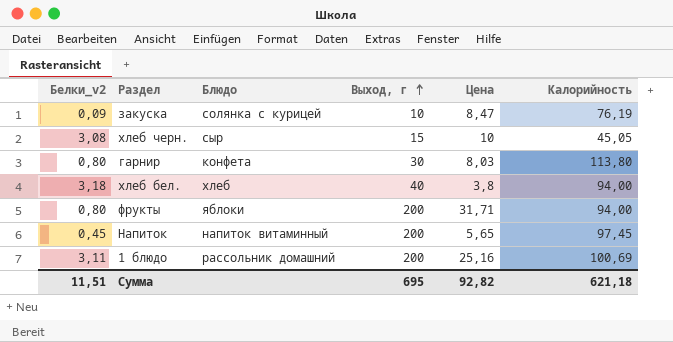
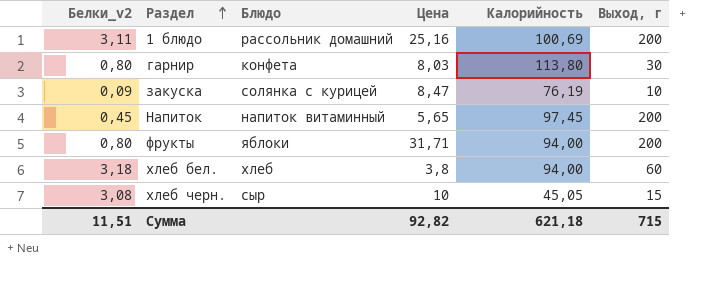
row order: Выход, г ascending -> Раздел ascending
column Выход, г | position: 4 -> 6
хлеб бел. | Выход, г: 40 -> 60
Сумма | Выход, г: 695 -> 715

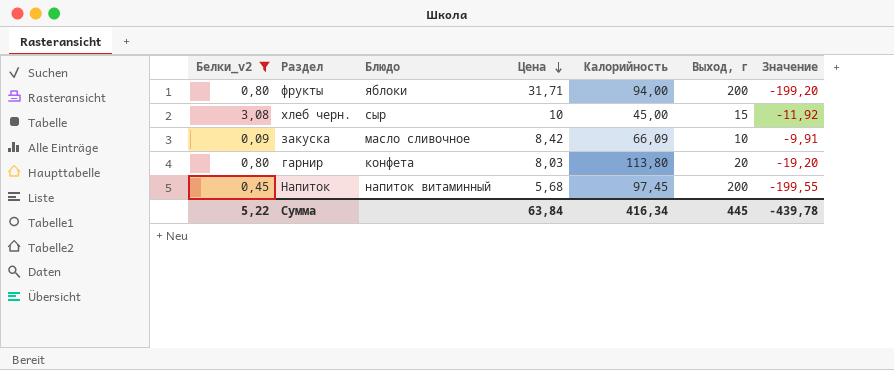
filter: none -> Белки_v2 <= 3,08
row order: Раздел ascending -> Цена descending
column Значение | formula: none -> [Белки_v2] - [Выход, г]
хлеб черн. | Калорийность: 45,05 -> 45,00
закуска | Блюдо: солянка с курицей -> масло сливочное
закуска | Цена: 8,47 -> 8,42
закуска | Калорийность: 76,19 -> 66,09
гарнир | Выход, г: 30 -> 20
Напиток | Цена: 5,65 -> 5,68
Сумма | Белки_v2: 11,51 -> 5,22
Сумма | Цена: 92,82 -> 63,84
Сумма | Калорийность: 621,18 -> 416,34
Сумма | Выход, г: 715 -> 445

